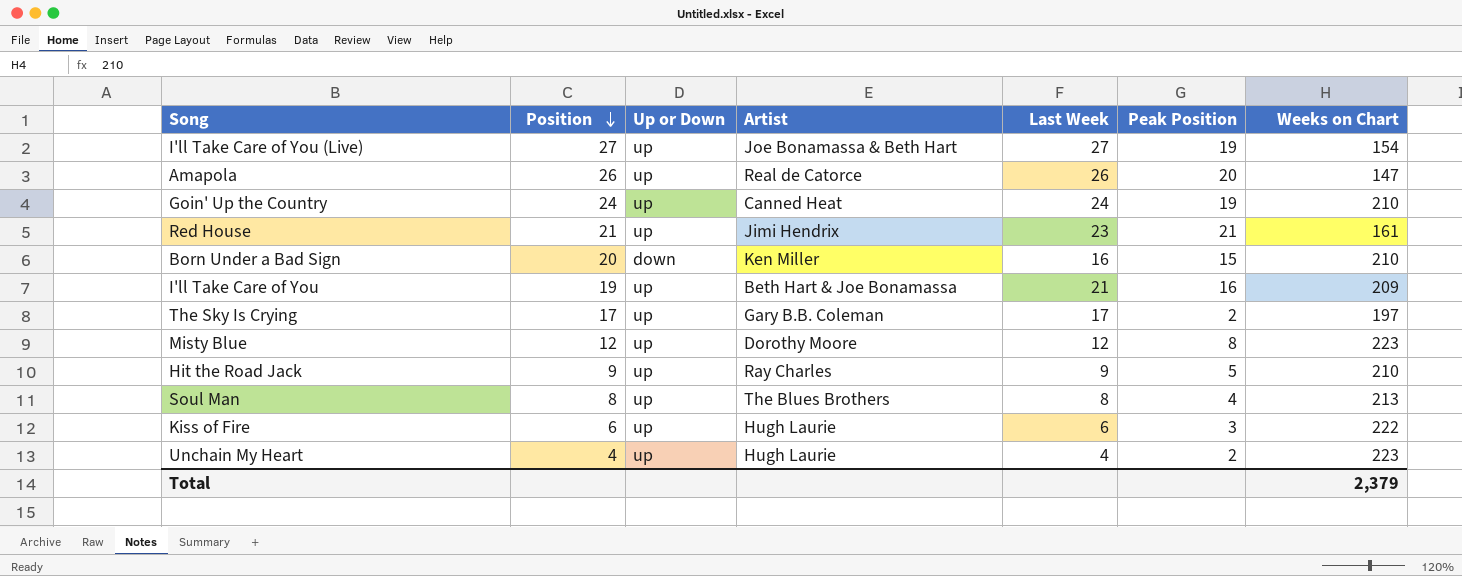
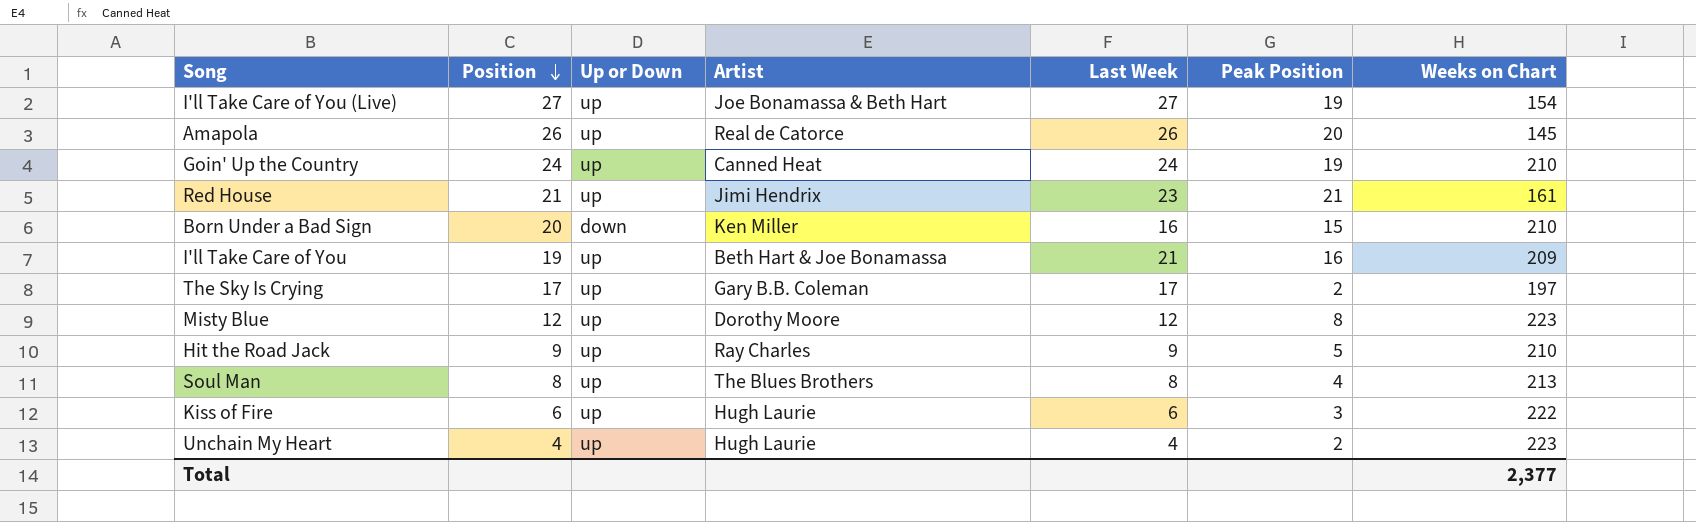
Amapola | Weeks on Chart: 147 -> 145
Total | Weeks on Chart: 2,379 -> 2,377

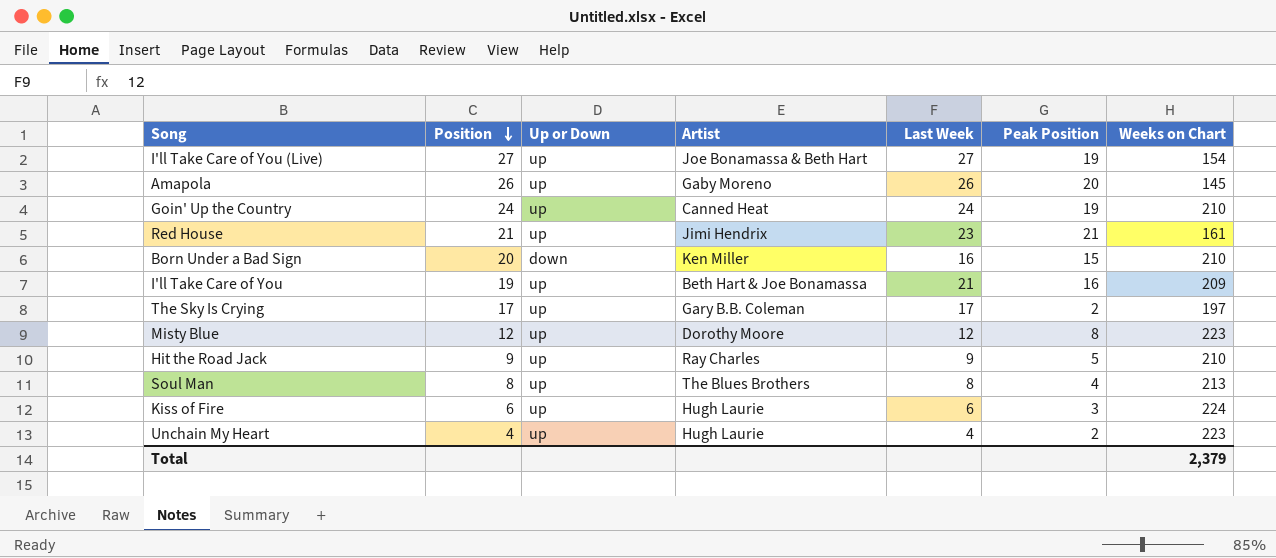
Amapola | Artist: Real de Catorce -> Gaby Moreno
Kiss of Fire | Weeks on Chart: 222 -> 224
Total | Weeks on Chart: 2,377 -> 2,379

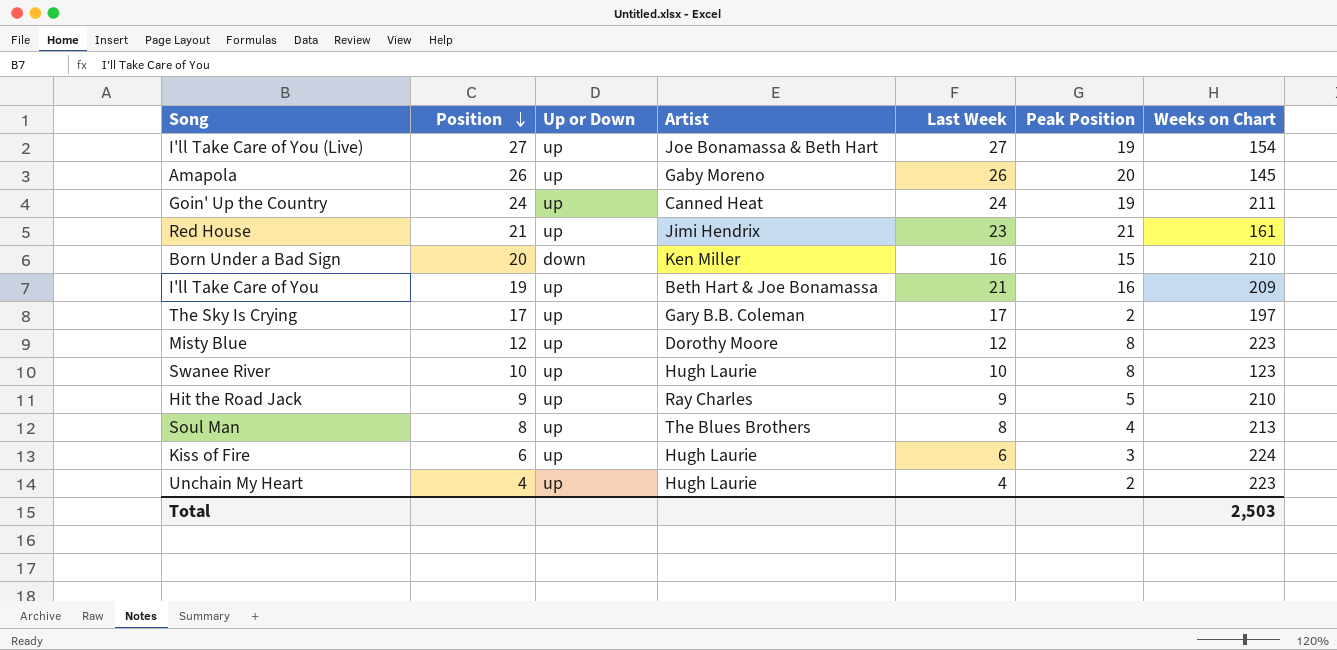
Goin' Up the Country | Weeks on Chart: 210 -> 211
row Swanee River: none -> 10 | up | Hugh Laurie | 10 | 8 | 123
Total | Weeks on Chart: 2,379 -> 2,503

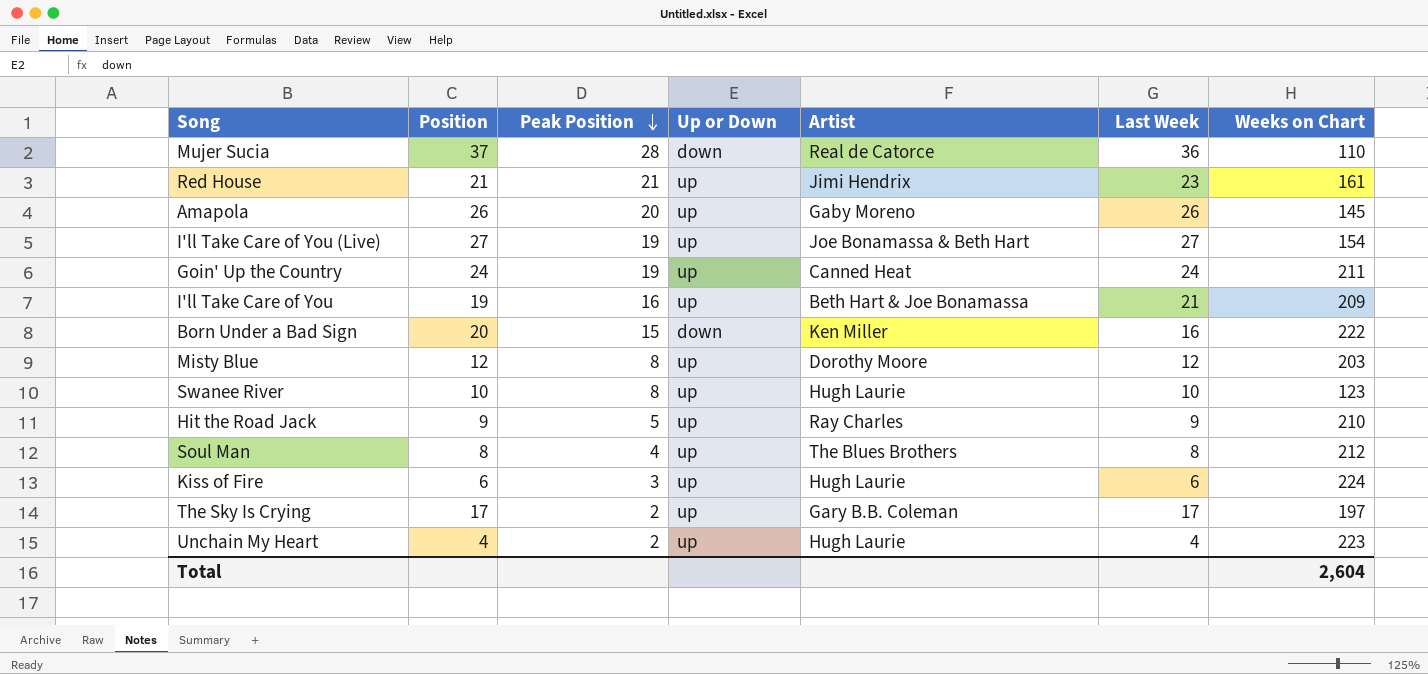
row order: Position descending -> Peak Position descending
column Peak Position | position: 6 -> 3
row Mujer Sucia: none -> 37 | 28 | down | Real de Catorce | 36 | 110
Born Under a Bad Sign | Weeks on Chart: 210 -> 222
Misty Blue | Weeks on Chart: 223 -> 203
Soul Man | Weeks on Chart: 213 -> 212
Total | Weeks on Chart: 2,503 -> 2,604

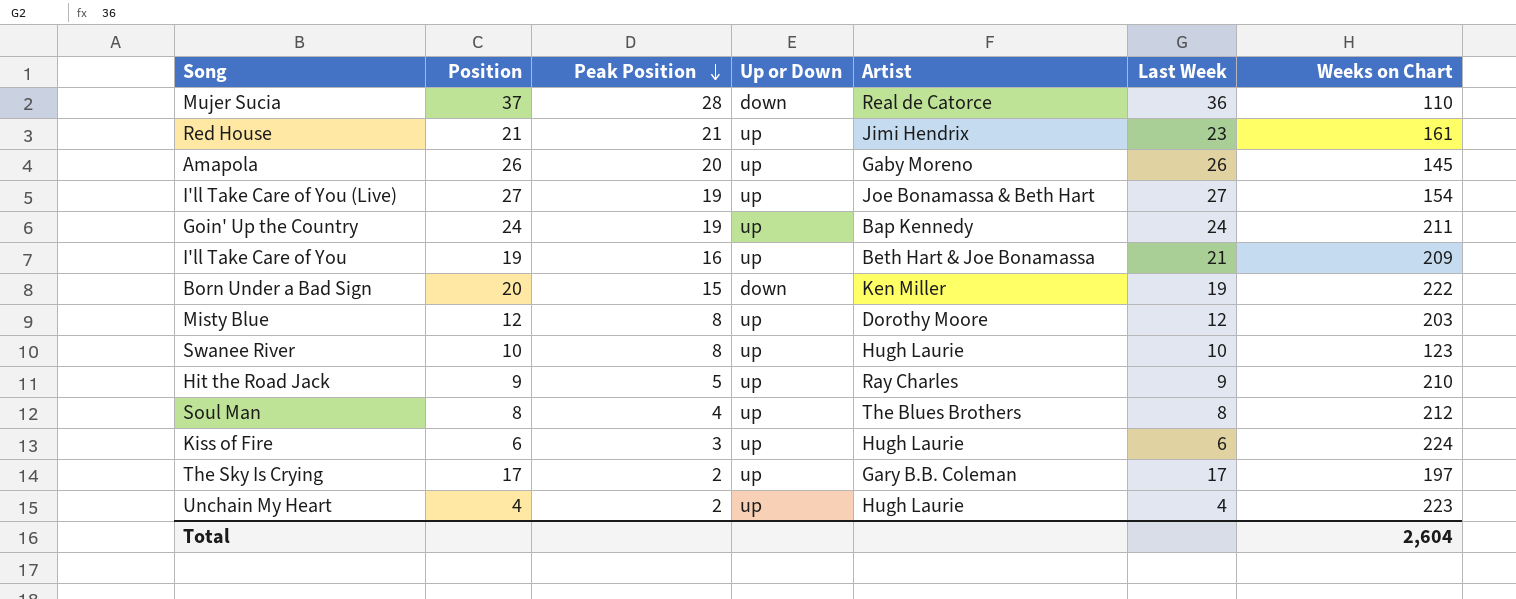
Goin' Up the Country | Artist: Canned Heat -> Bap Kennedy
Born Under a Bad Sign | Last Week: 16 -> 19

